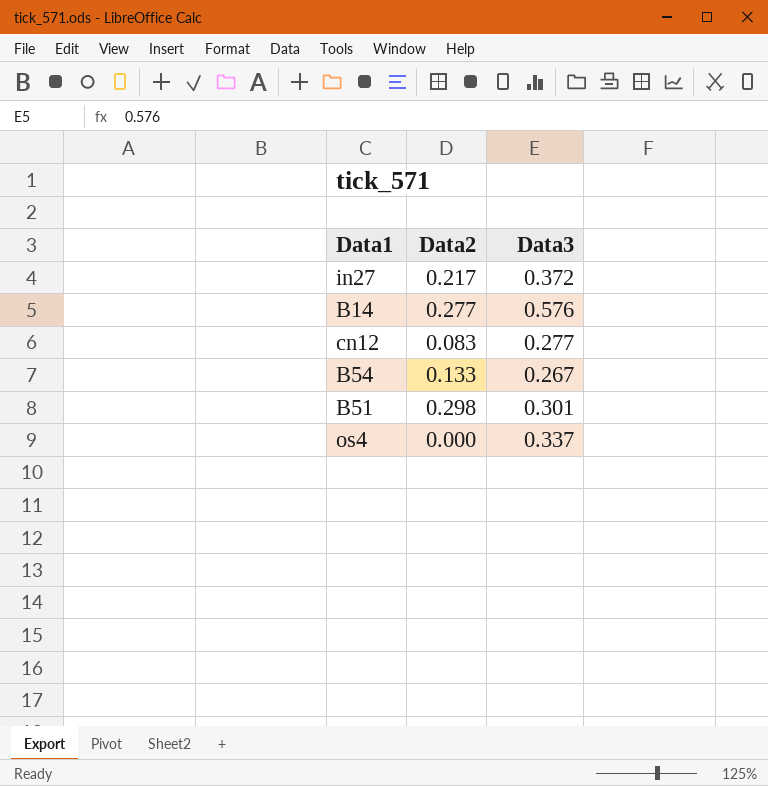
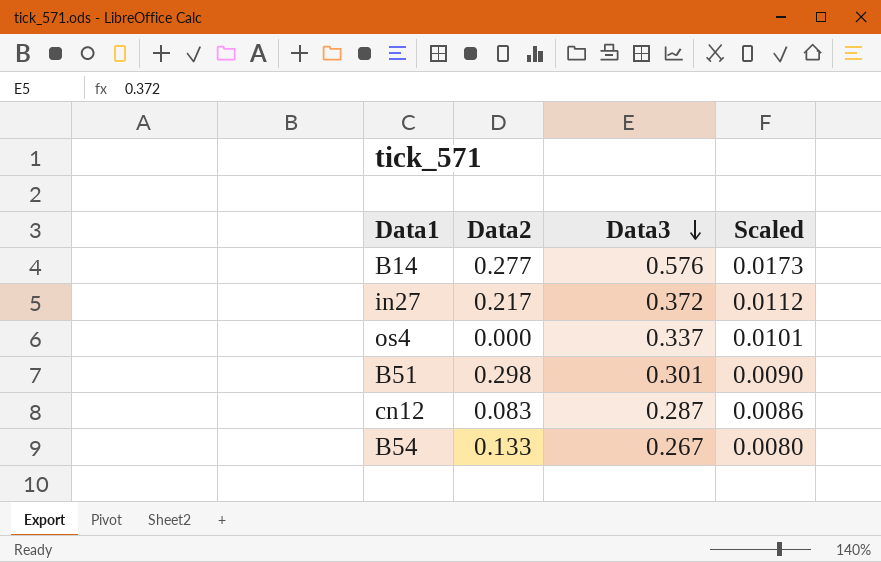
row order: none -> Data3 descending
column Scaled | formula: none -> [Data3] * 0.03
cn12 | Data3: 0.277 -> 0.287

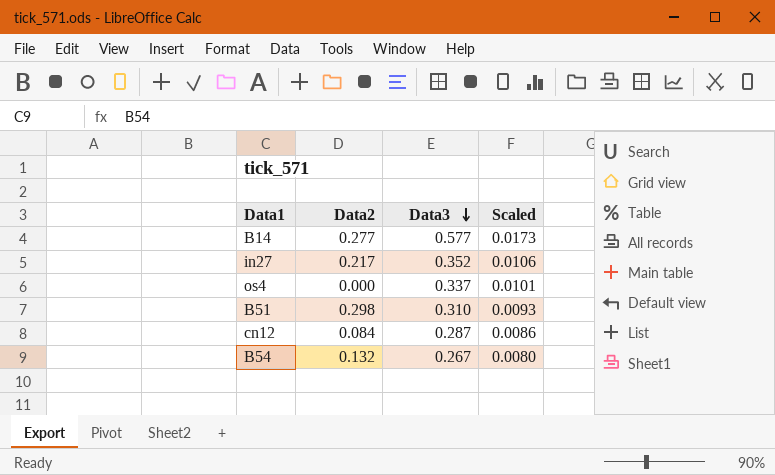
B14 | Data3: 0.576 -> 0.577
in27 | Data3: 0.372 -> 0.352
in27 | Scaled: 0.0112 -> 0.0106
B51 | Data3: 0.301 -> 0.310
B51 | Scaled: 0.0090 -> 0.0093
cn12 | Data2: 0.083 -> 0.084
B54 | Data2: 0.133 -> 0.132

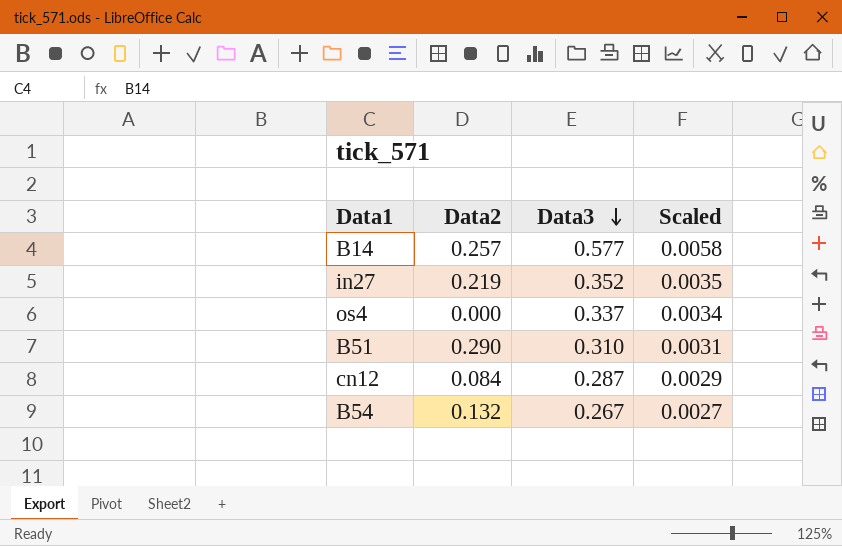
column Scaled | formula: [Data3] * 0.03 -> [Data3] * 0.01
B14 | Data2: 0.277 -> 0.257
in27 | Data2: 0.217 -> 0.219
B51 | Data2: 0.298 -> 0.290

